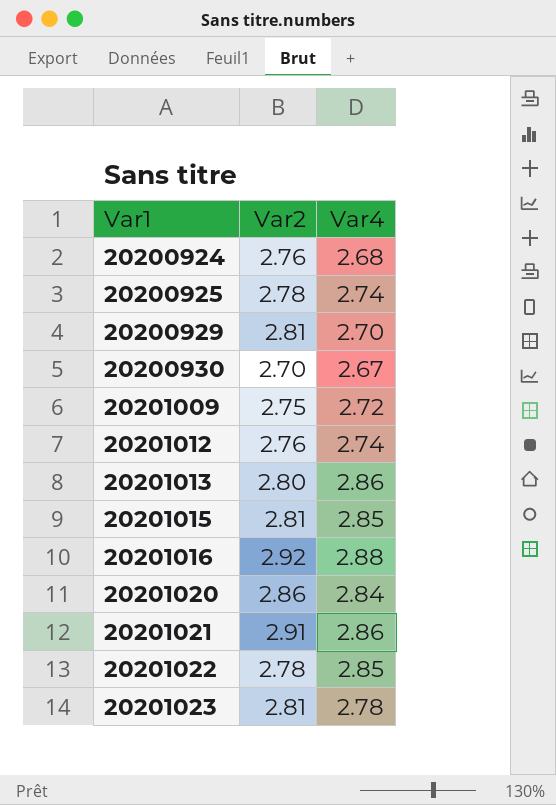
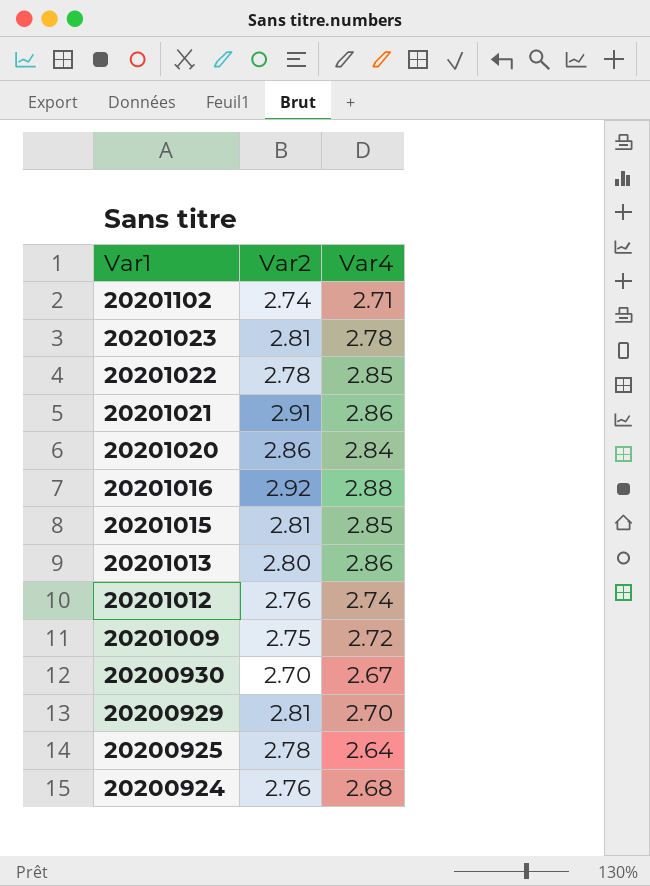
row order: Var1 ascending -> Var1 descending
row 20201102: none -> 2.74 | 2.71
20200925 | Var4: 2.74 -> 2.64

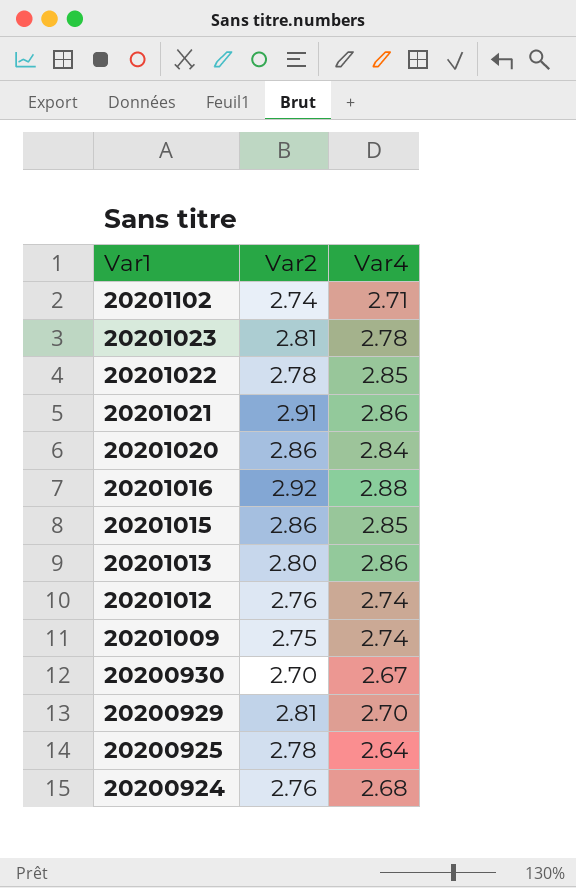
20201015 | Var2: 2.81 -> 2.86
20201009 | Var4: 2.72 -> 2.74

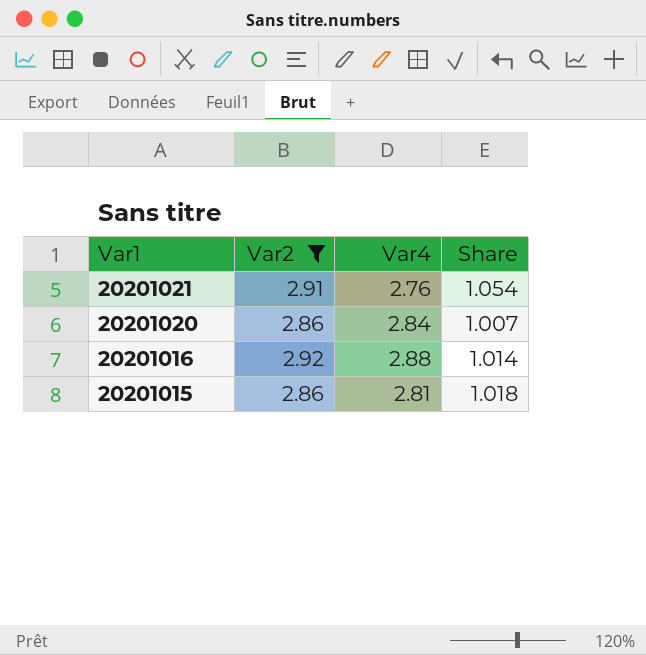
filter: none -> Var2 >= 2.86
column Share | formula: none -> [Var2] / [Var4]
20201021 | Var4: 2.86 -> 2.76
20201015 | Var4: 2.85 -> 2.81

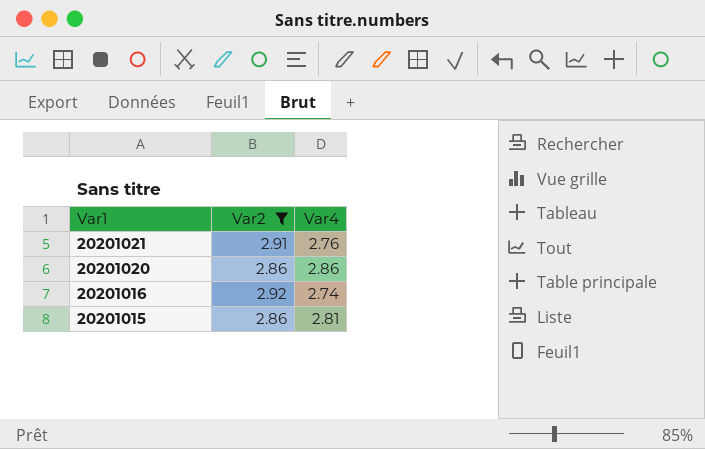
column Share | formula: [Var2] / [Var4] -> none
20201020 | Var4: 2.84 -> 2.86
20201016 | Var4: 2.88 -> 2.74

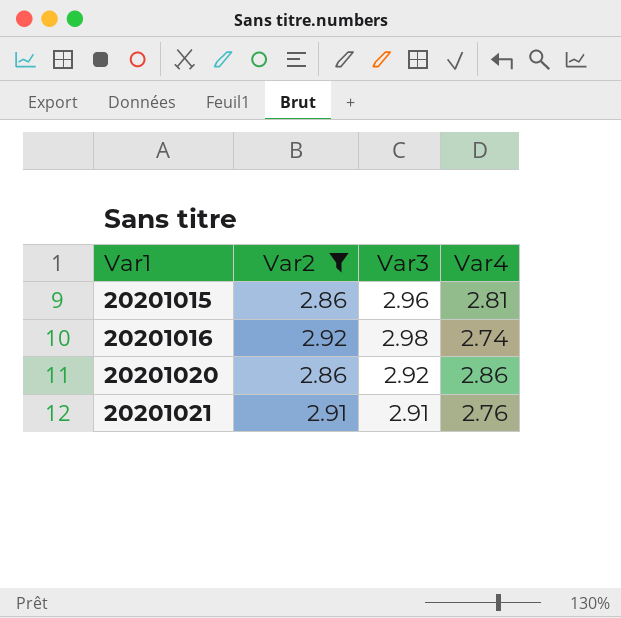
row order: Var1 descending -> Var1 ascending
column Var3 | position: none -> 3

